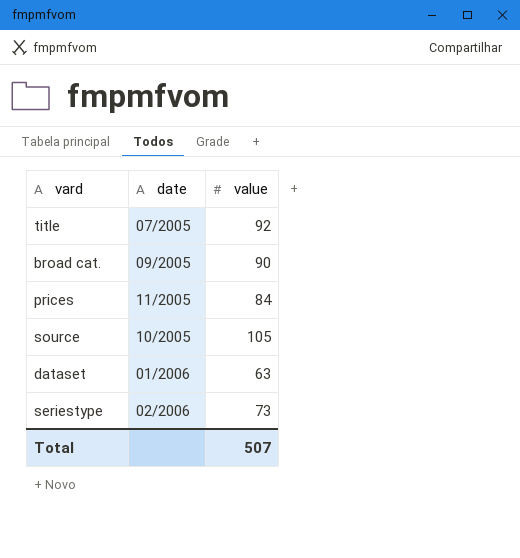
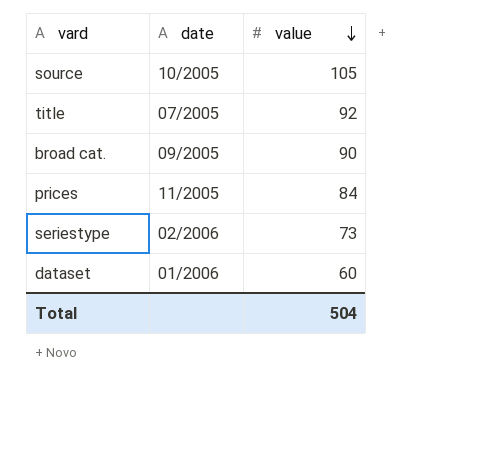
row order: none -> value descending
dataset | value: 63 -> 60
Total | value: 507 -> 504

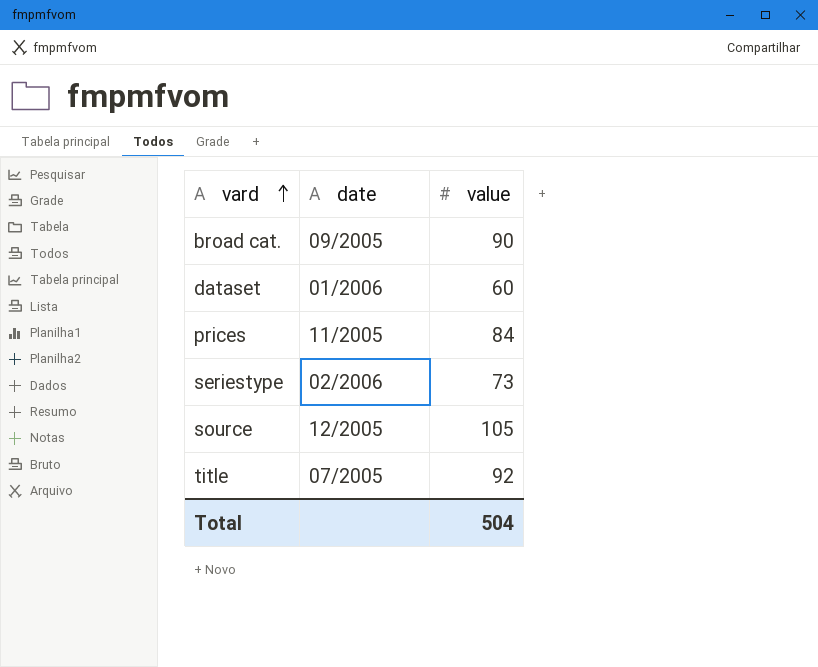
row order: value descending -> vard ascending
source | date: 10/2005 -> 12/2005

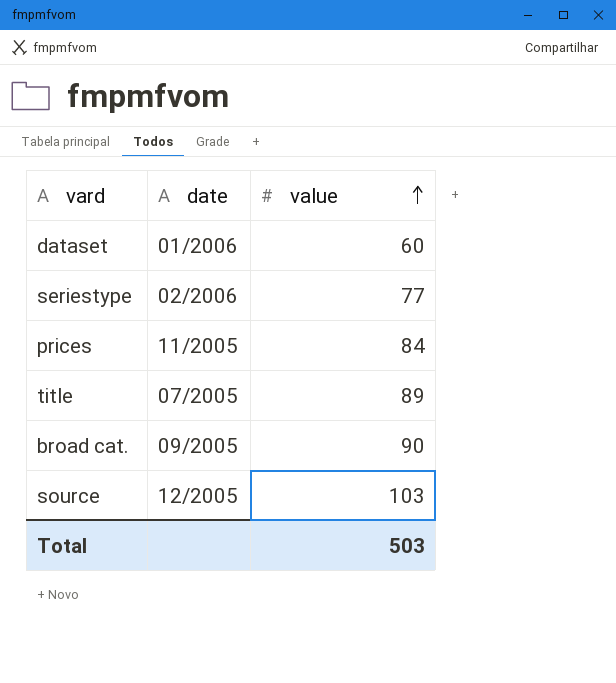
row order: vard ascending -> value ascending
seriestype | value: 73 -> 77
title | value: 92 -> 89
source | value: 105 -> 103
Total | value: 504 -> 503

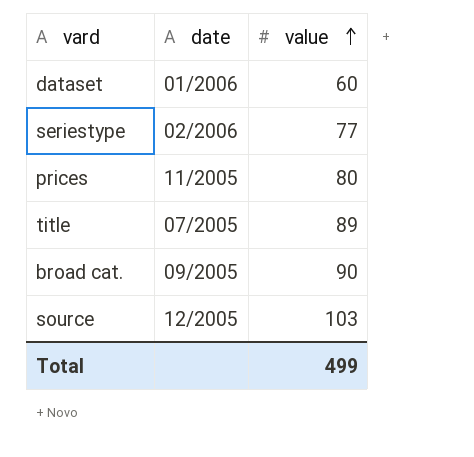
prices | value: 84 -> 80
Total | value: 503 -> 499

